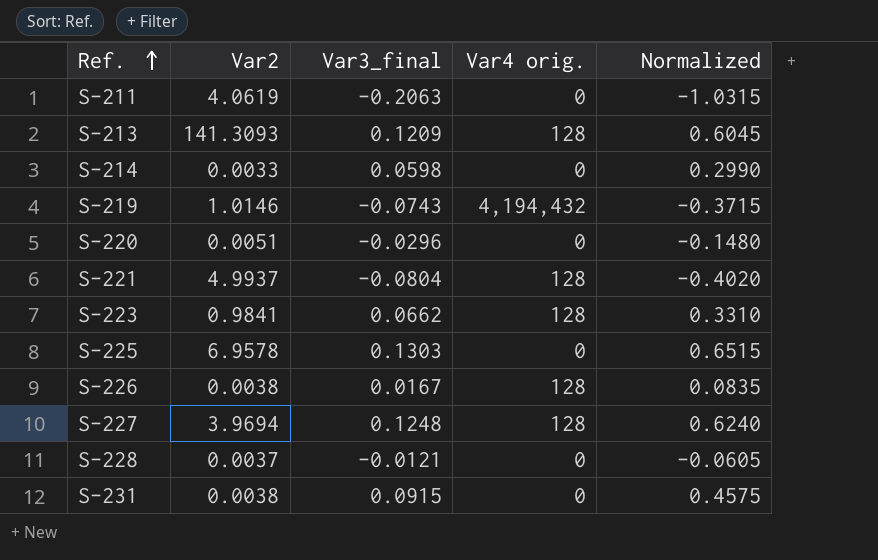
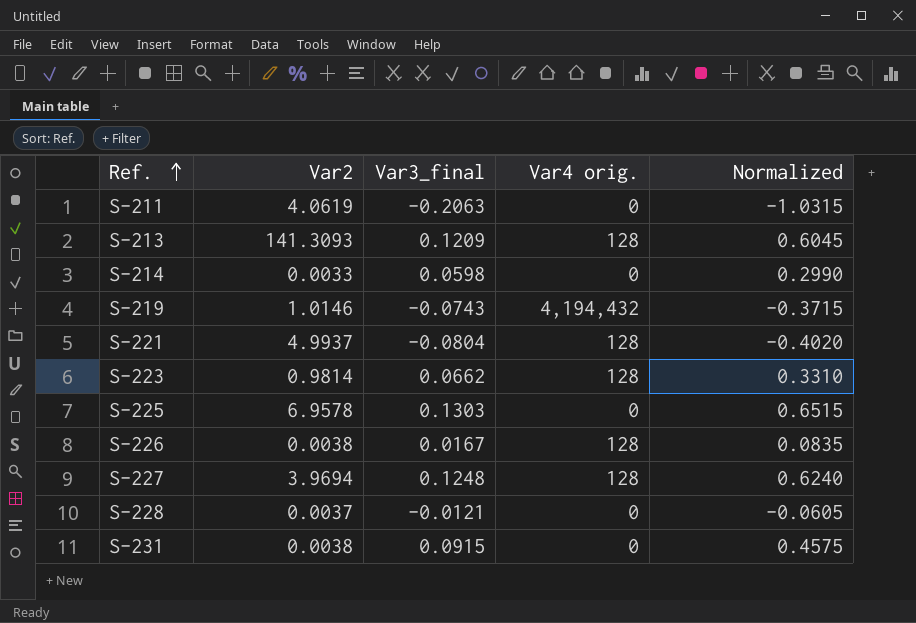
row S-220: 0.0051 | -0.0296 | 0 | -0.1480 -> none
S-223 | Var2: 0.9841 -> 0.9814

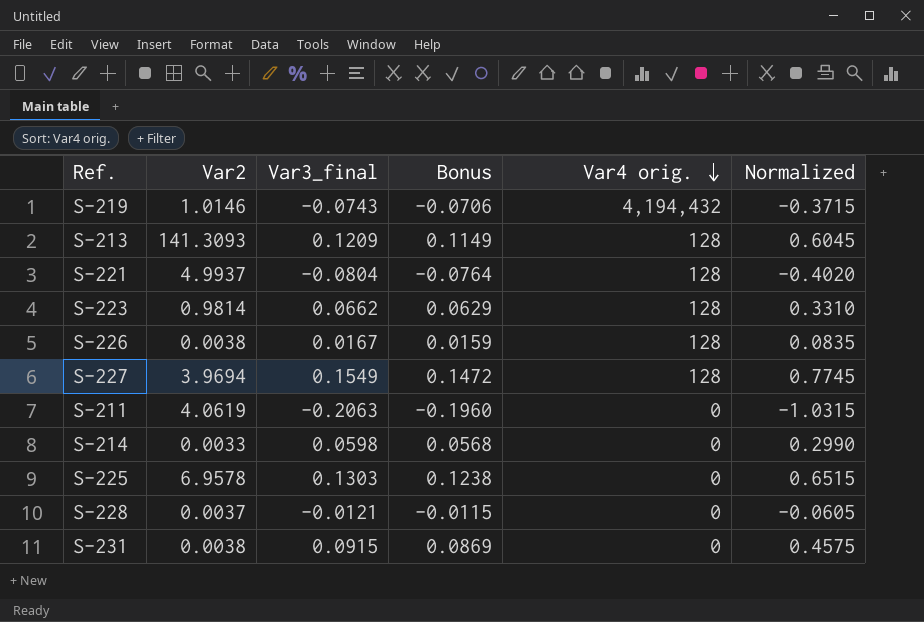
row order: Ref. ascending -> Var4 orig. descending
column Bonus | formula: none -> [Var3_final] * 0.95
S-227 | Var3_final: 0.1248 -> 0.1549
S-227 | Normalized: 0.6240 -> 0.7745

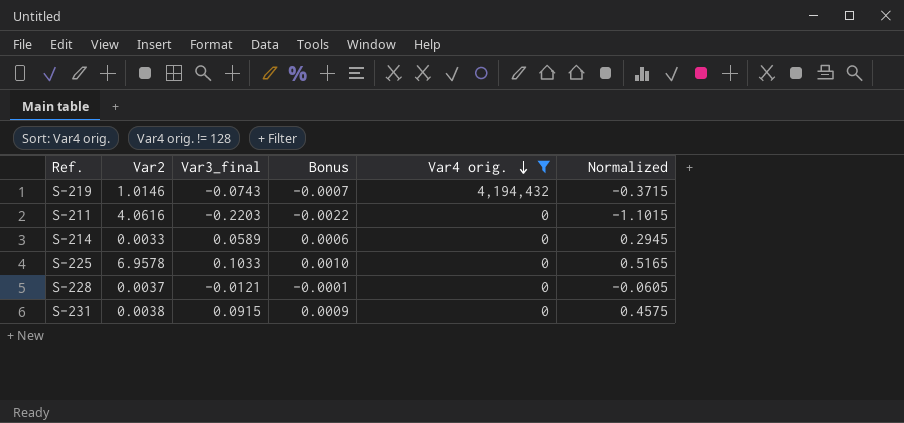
filter: none -> Var4 orig. != 128
column Bonus | formula: [Var3_final] * 0.95 -> [Var3_final] * 0.01
S-211 | Var2: 4.0619 -> 4.0616
S-211 | Var3_final: -0.2063 -> -0.2203
S-211 | Normalized: -1.0315 -> -1.1015
S-214 | Var3_final: 0.0598 -> 0.0589
S-214 | Normalized: 0.2990 -> 0.2945
S-225 | Var3_final: 0.1303 -> 0.1033
S-225 | Normalized: 0.6515 -> 0.5165

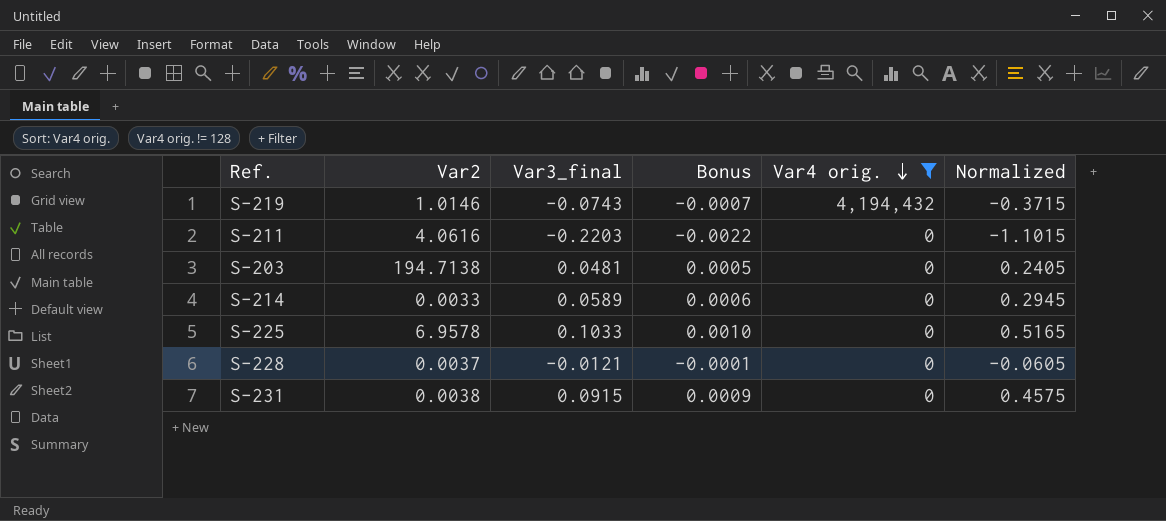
row S-203: none -> 194.7138 | 0.0481 | 0.0005 | 0 | 0.2405

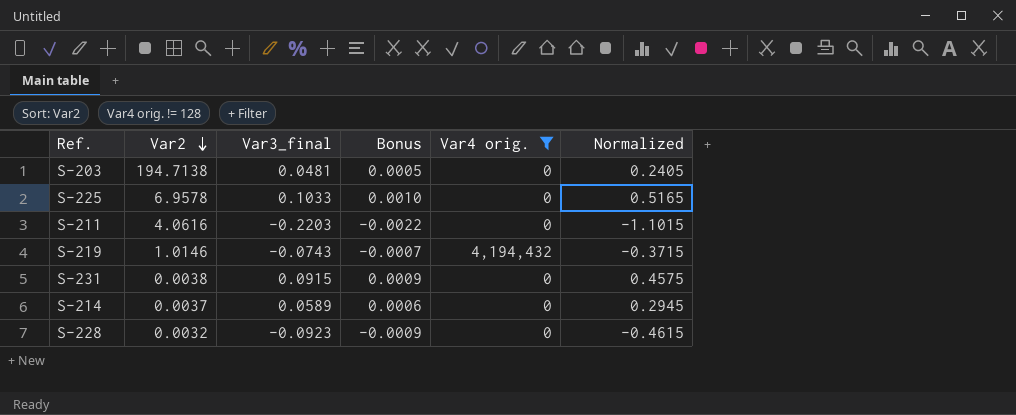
row order: Var4 orig. descending -> Var2 descending
S-214 | Var2: 0.0033 -> 0.0037
S-228 | Var2: 0.0037 -> 0.0032
S-228 | Var3_final: -0.0121 -> -0.0923
S-228 | Bonus: -0.0001 -> -0.0009
S-228 | Normalized: -0.0605 -> -0.4615

